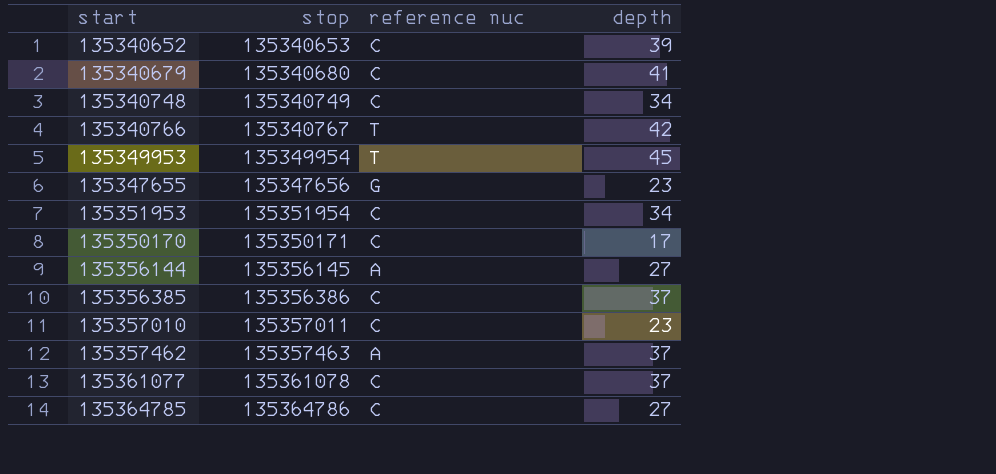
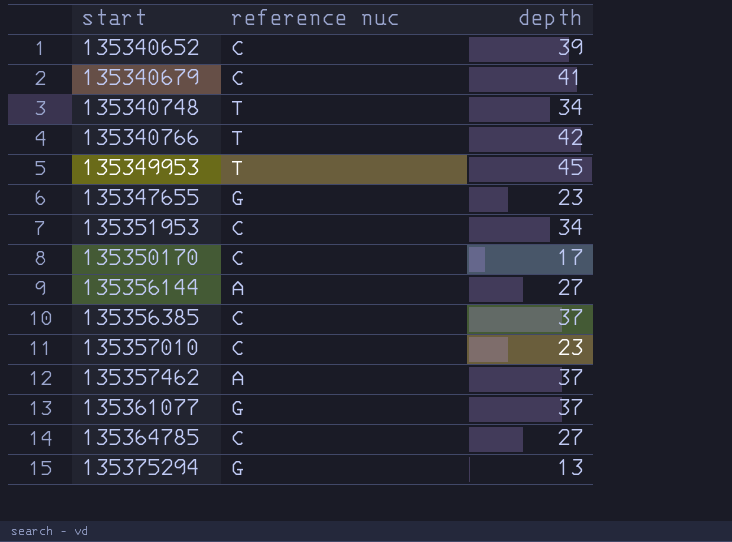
column stop | position: 2 -> none
135340748 | reference nuc: C -> T
135361077 | reference nuc: C -> G
row 135375294: none -> G | 13

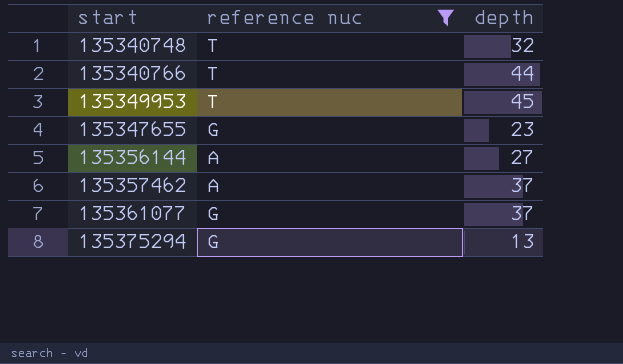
filter: none -> reference nuc != C
135340748 | depth: 34 -> 32
135340766 | depth: 42 -> 44

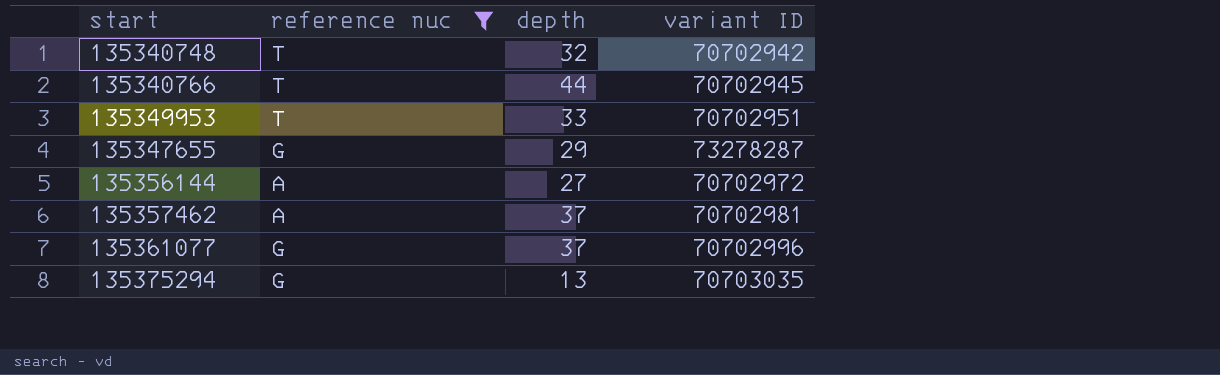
column variant ID | position: none -> 4
135349953 | depth: 45 -> 33
135347655 | depth: 23 -> 29

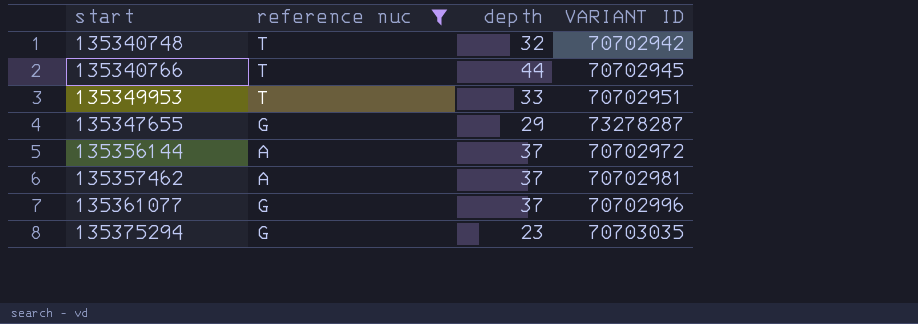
column name: variant ID -> VARIANT ID
135356144 | depth: 27 -> 37
135375294 | depth: 13 -> 23

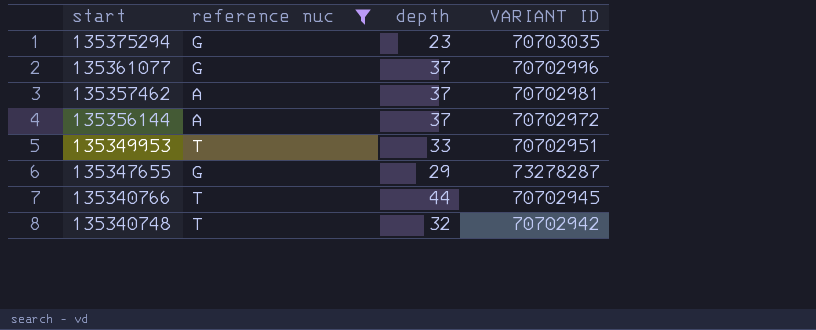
row order: none -> start descending

